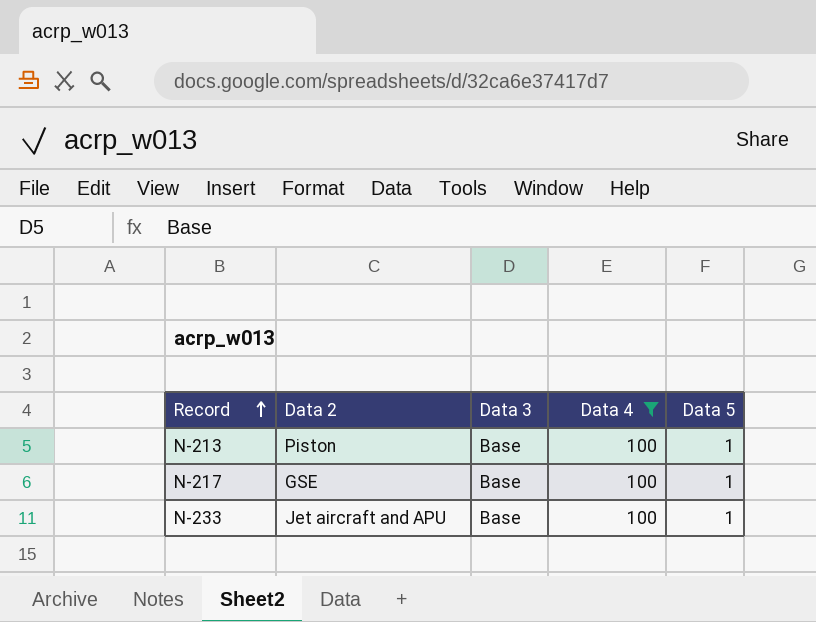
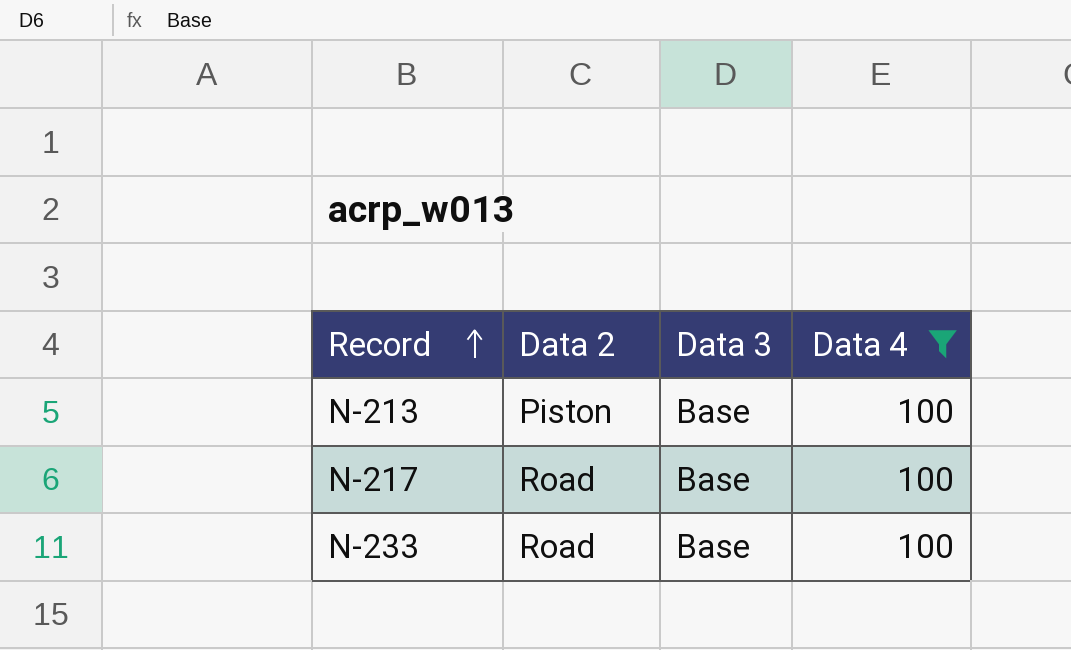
column Data 5 | position: 5 -> none
N-217 | Data 2: GSE -> Road
N-233 | Data 2: Jet aircraft and APU -> Road

